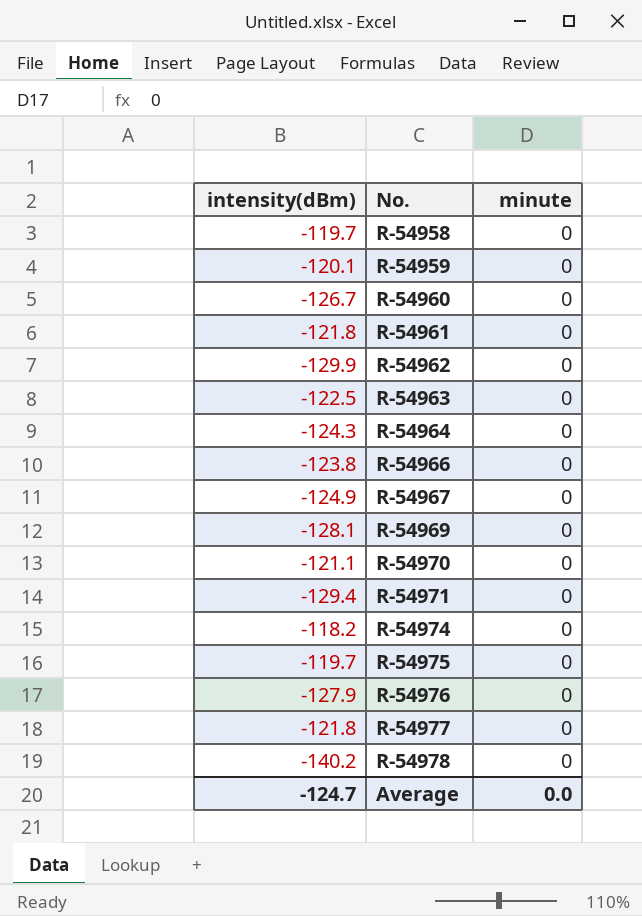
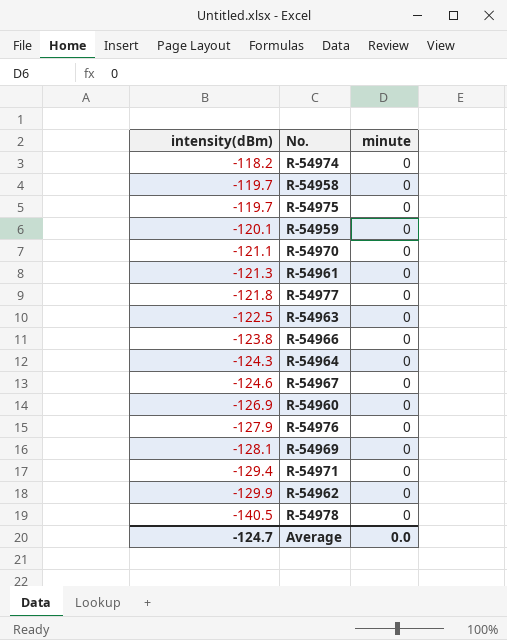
row order: No. ascending -> intensity(dBm) descending
R-54961 | intensity(dBm): -121.8 -> -121.3
R-54967 | intensity(dBm): -124.9 -> -124.6
R-54960 | intensity(dBm): -126.7 -> -126.9
R-54978 | intensity(dBm): -140.2 -> -140.5

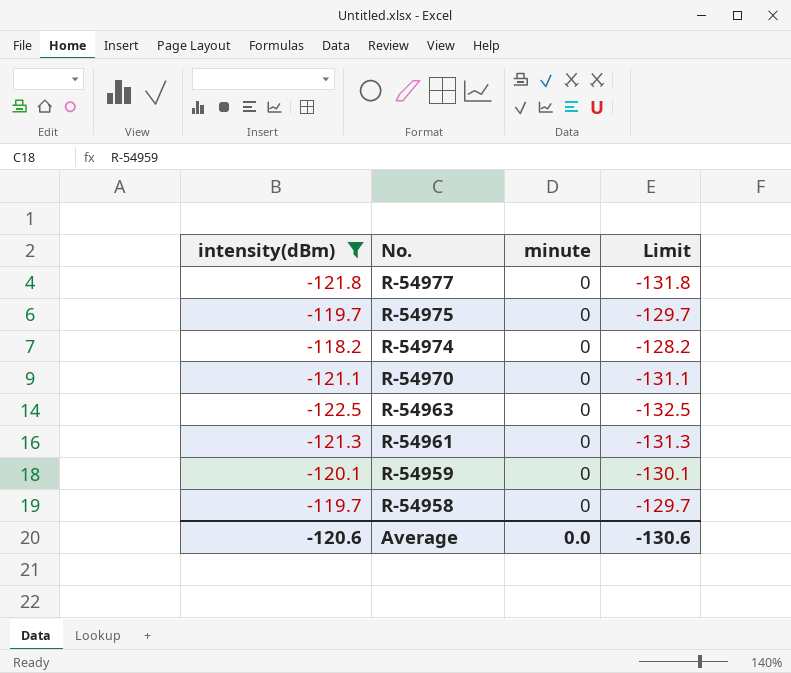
filter: none -> intensity(dBm) >= -122.5
row order: intensity(dBm) descending -> No. descending
column Limit | formula: none -> [intensity(dBm)] - 10
Average | intensity(dBm): -124.7 -> -120.6

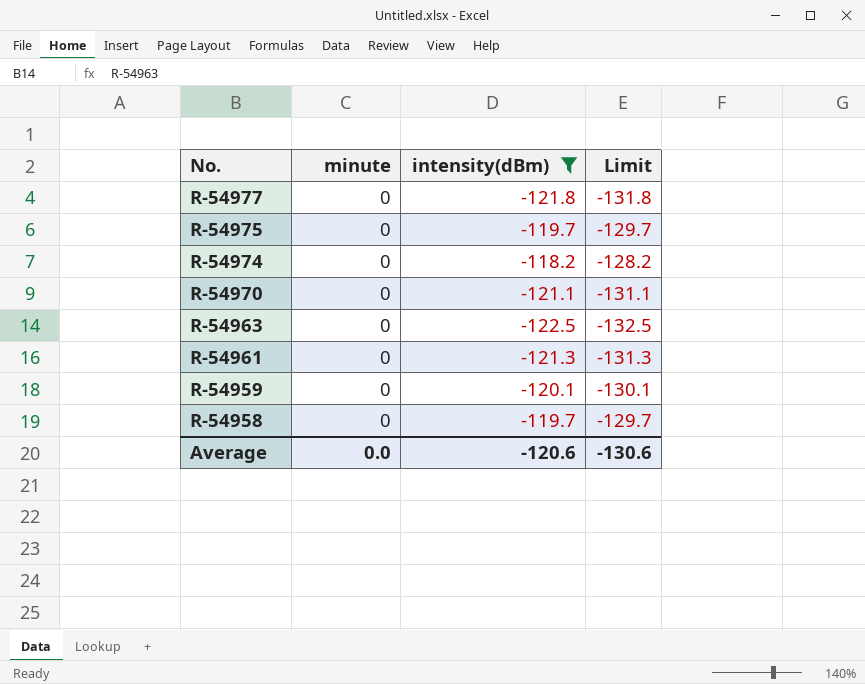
column intensity(dBm) | position: 1 -> 3

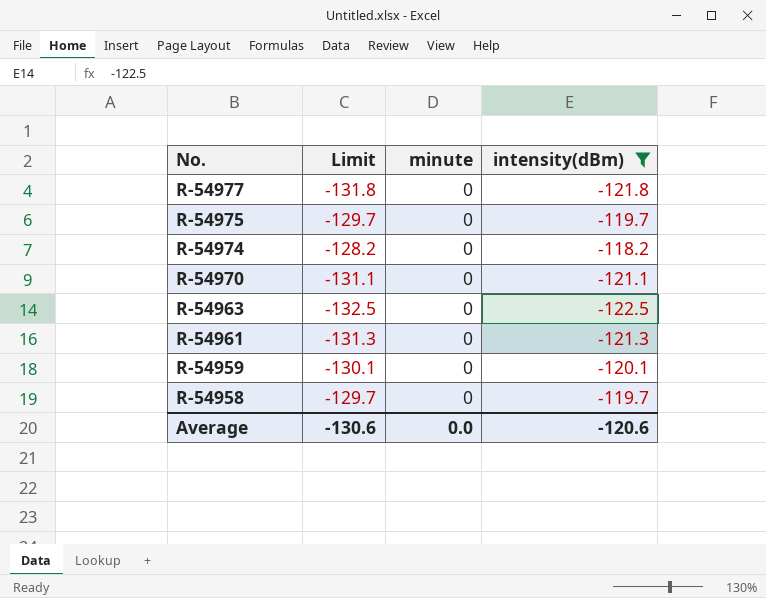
column Limit | position: 4 -> 2

